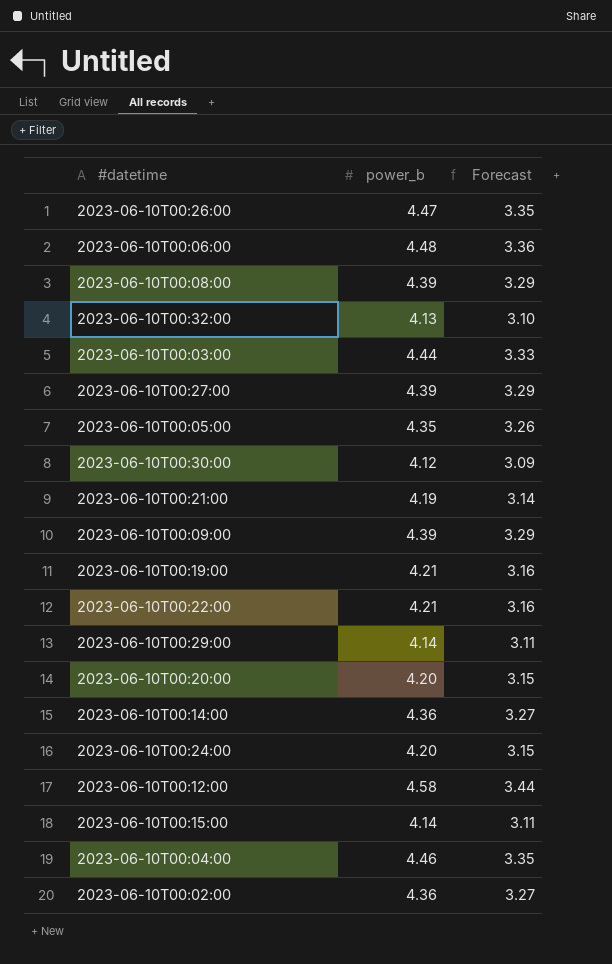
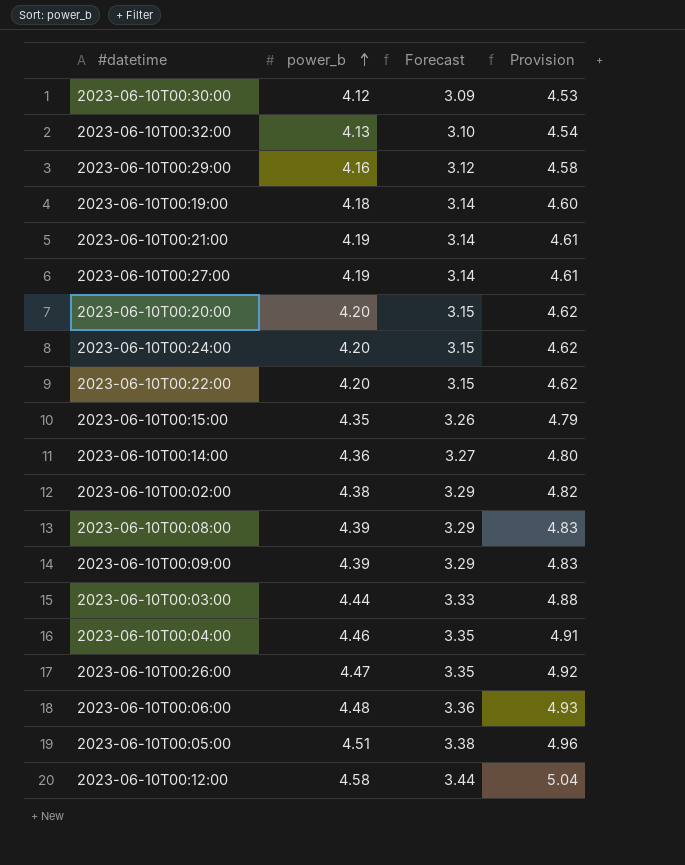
row order: none -> power_b ascending
column Provision | formula: none -> [power_b] * 1.1
2023-06-10T00:29:00 | power_b: 4.14 -> 4.16
2023-06-10T00:29:00 | Forecast: 3.11 -> 3.12
2023-06-10T00:19:00 | power_b: 4.21 -> 4.18
2023-06-10T00:19:00 | Forecast: 3.16 -> 3.14
2023-06-10T00:27:00 | power_b: 4.39 -> 4.19
2023-06-10T00:27:00 | Forecast: 3.29 -> 3.14
2023-06-10T00:22:00 | power_b: 4.21 -> 4.20
2023-06-10T00:22:00 | Forecast: 3.16 -> 3.15
2023-06-10T00:15:00 | power_b: 4.14 -> 4.35
2023-06-10T00:15:00 | Forecast: 3.11 -> 3.26
2023-06-10T00:02:00 | power_b: 4.36 -> 4.38
2023-06-10T00:02:00 | Forecast: 3.27 -> 3.29
2023-06-10T00:05:00 | power_b: 4.35 -> 4.51
2023-06-10T00:05:00 | Forecast: 3.26 -> 3.38

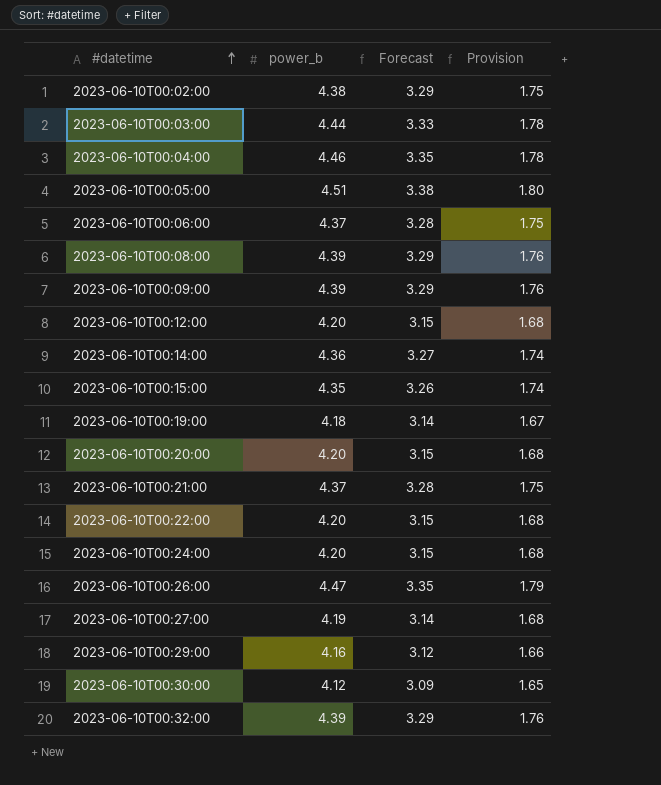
row order: power_b ascending -> #datetime ascending
column Provision | formula: [power_b] * 1.1 -> [power_b] * 0.4
2023-06-10T00:06:00 | power_b: 4.48 -> 4.37
2023-06-10T00:06:00 | Forecast: 3.36 -> 3.28
2023-06-10T00:12:00 | power_b: 4.58 -> 4.20
2023-06-10T00:12:00 | Forecast: 3.44 -> 3.15
2023-06-10T00:21:00 | power_b: 4.19 -> 4.37
2023-06-10T00:21:00 | Forecast: 3.14 -> 3.28
2023-06-10T00:32:00 | power_b: 4.13 -> 4.39
2023-06-10T00:32:00 | Forecast: 3.10 -> 3.29

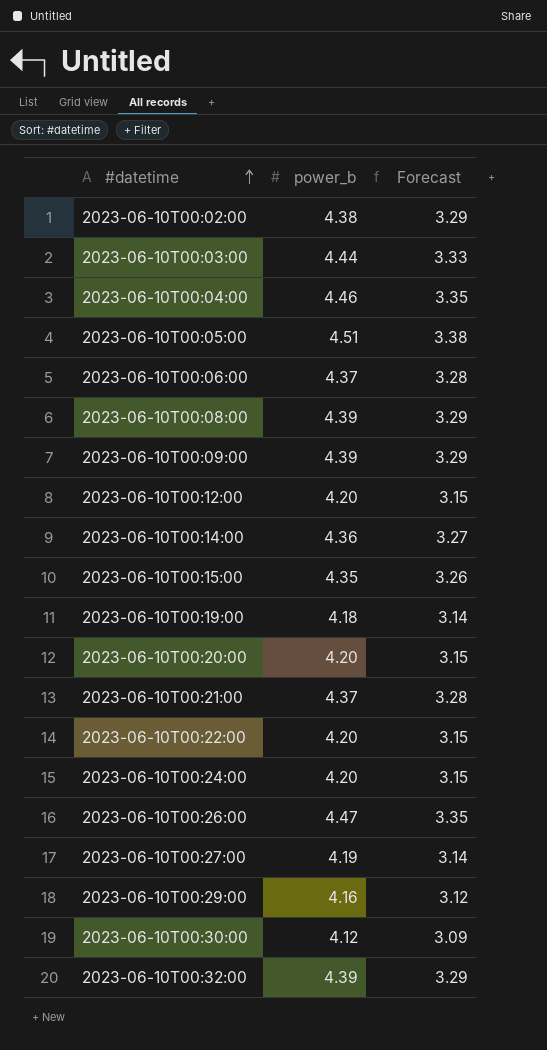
column Provision | formula: [power_b] * 0.4 -> none

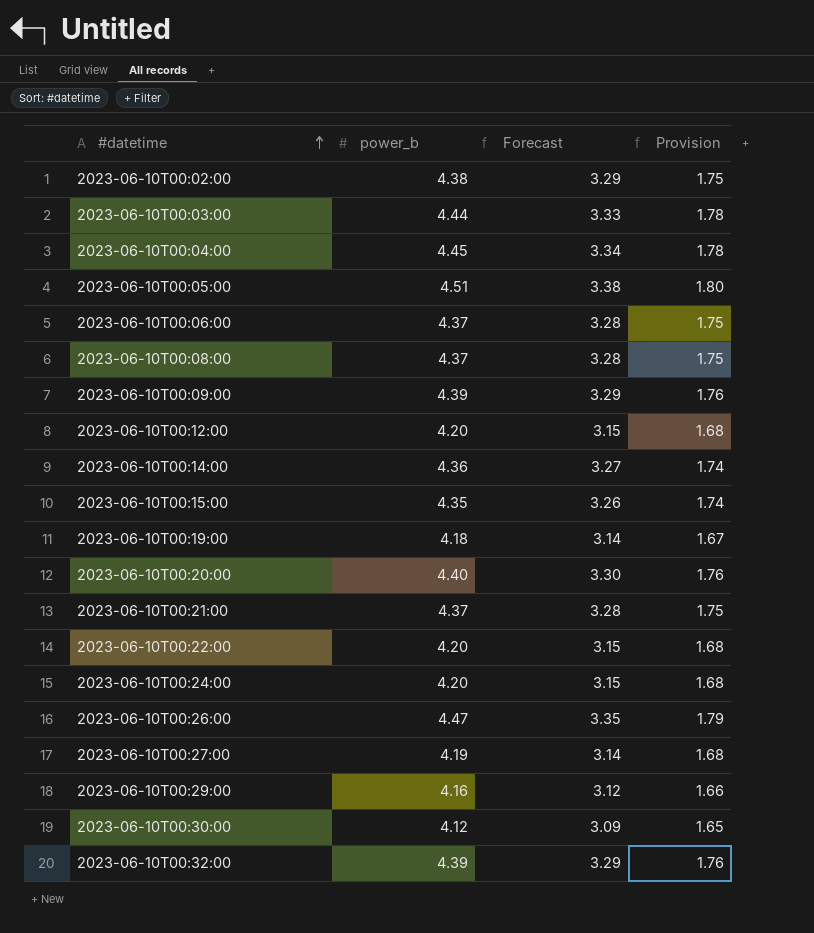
column Provision | formula: none -> [power_b] * 0.4
2023-06-10T00:04:00 | power_b: 4.46 -> 4.45
2023-06-10T00:04:00 | Forecast: 3.35 -> 3.34
2023-06-10T00:08:00 | power_b: 4.39 -> 4.37
2023-06-10T00:08:00 | Forecast: 3.29 -> 3.28
2023-06-10T00:20:00 | power_b: 4.20 -> 4.40
2023-06-10T00:20:00 | Forecast: 3.15 -> 3.30

